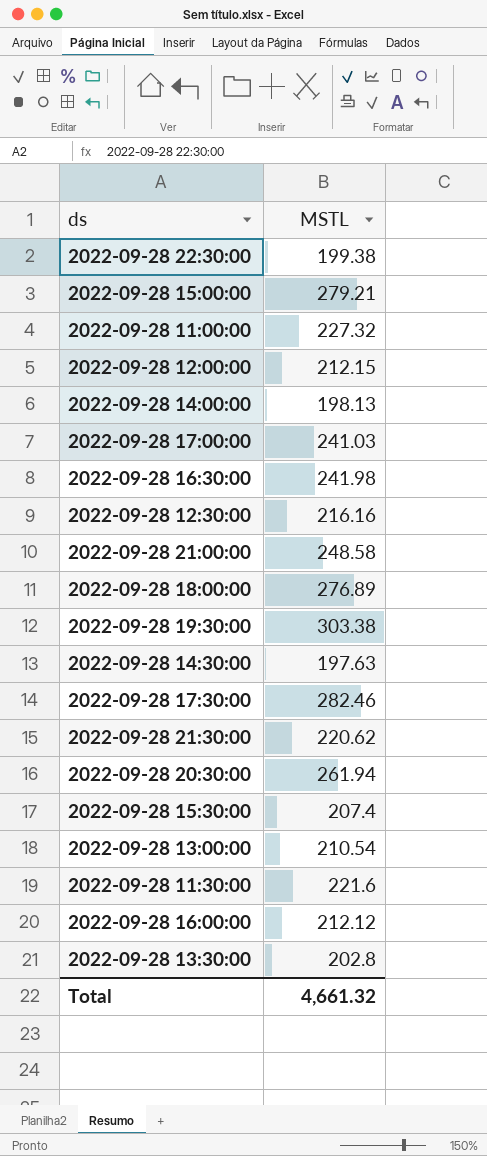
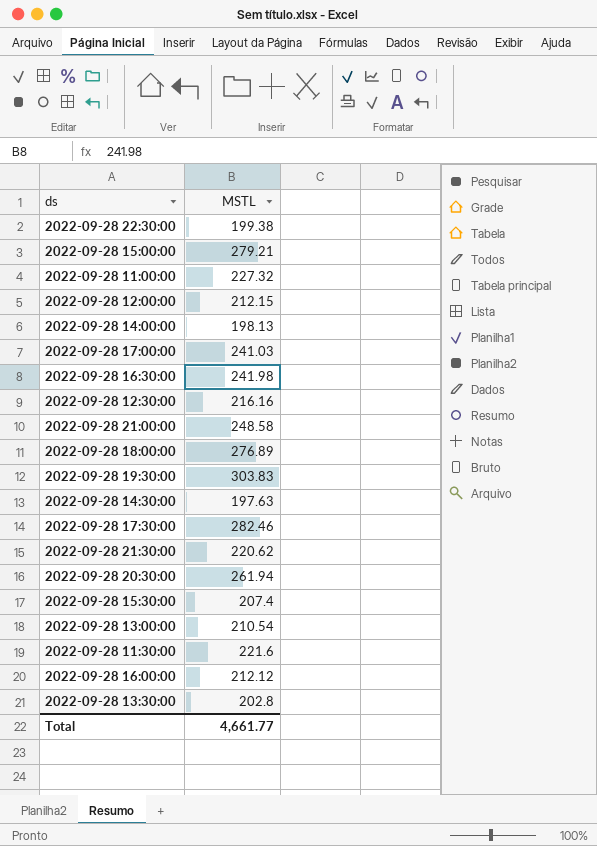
2022-09-28 19:30:00 | MSTL: 303.38 -> 303.83
Total | MSTL: 4,661.32 -> 4,661.77

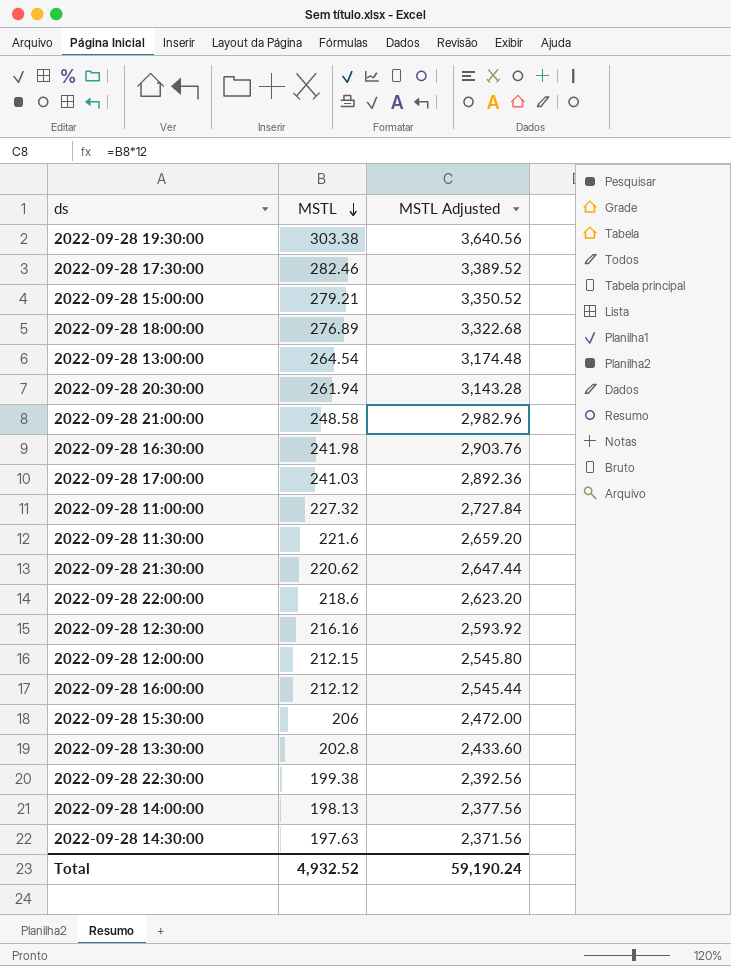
row order: none -> MSTL descending
column MSTL Adjusted | formula: none -> [MSTL] * 12
2022-09-28 19:30:00 | MSTL: 303.83 -> 303.38
2022-09-28 13:00:00 | MSTL: 210.54 -> 264.54
row 2022-09-28 22:00:00: none -> 218.6 | 2,623.20
2022-09-28 15:30:00 | MSTL: 207.4 -> 206
Total | MSTL: 4,661.77 -> 4,932.52

